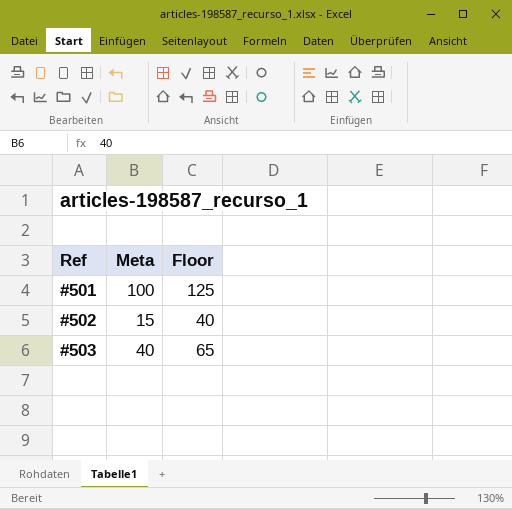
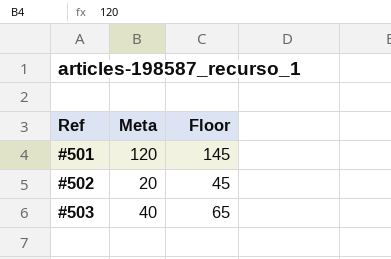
#501 | Meta: 100 -> 120
#501 | Floor: 125 -> 145
#502 | Meta: 15 -> 20
#502 | Floor: 40 -> 45

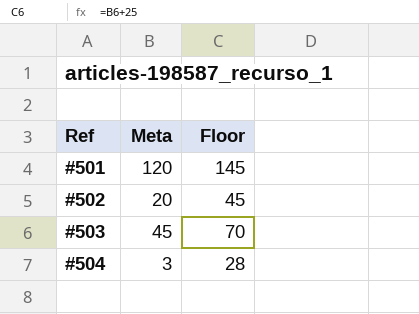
#503 | Meta: 40 -> 45
#503 | Floor: 65 -> 70
row #504: none -> 3 | 28

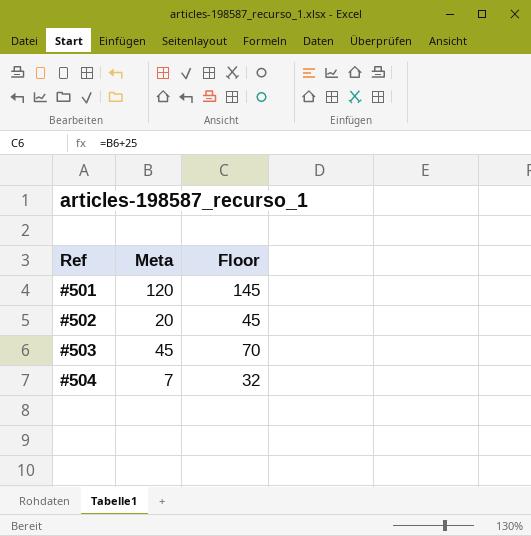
#504 | Meta: 3 -> 7
#504 | Floor: 28 -> 32

